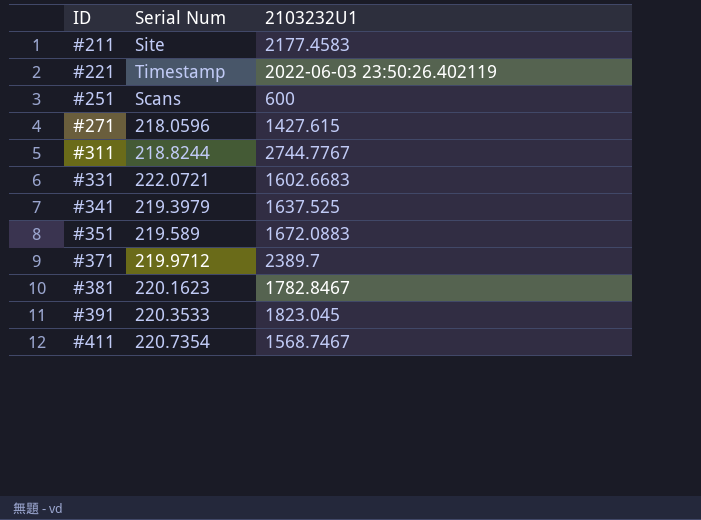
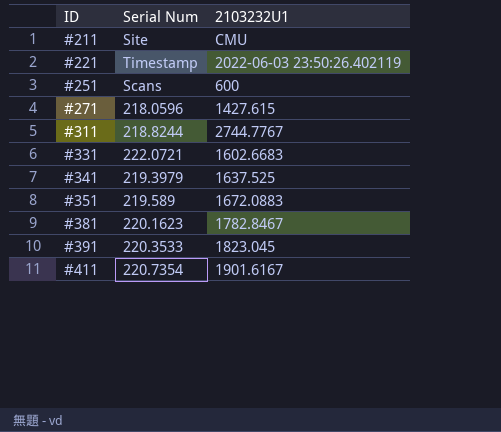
row #371: 219.9712 | 2389.7 -> none
#211 | 2103232U1: 2177.4583 -> CMU
#411 | 2103232U1: 1568.7467 -> 1901.6167

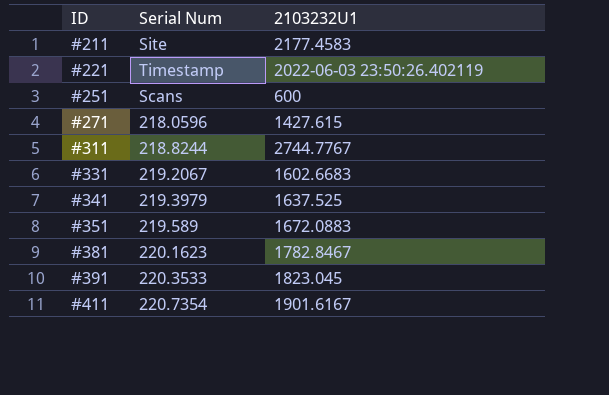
#211 | 2103232U1: CMU -> 2177.4583
#331 | Serial Num: 222.0721 -> 219.2067

